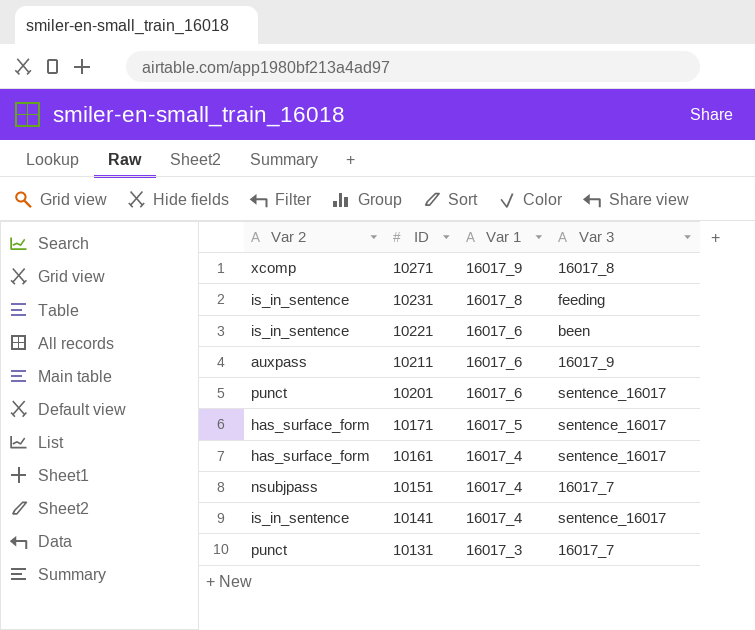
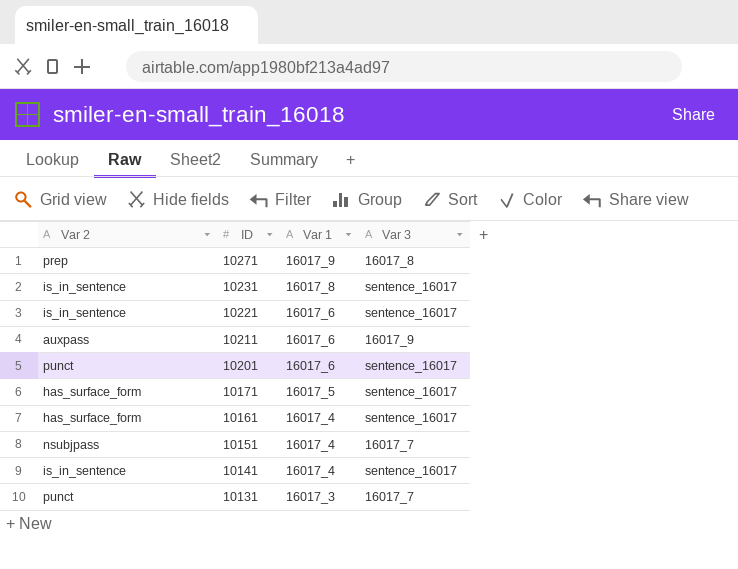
10271 | Var 2: xcomp -> prep
10231 | Var 3: feeding -> sentence_16017
10221 | Var 3: been -> sentence_16017

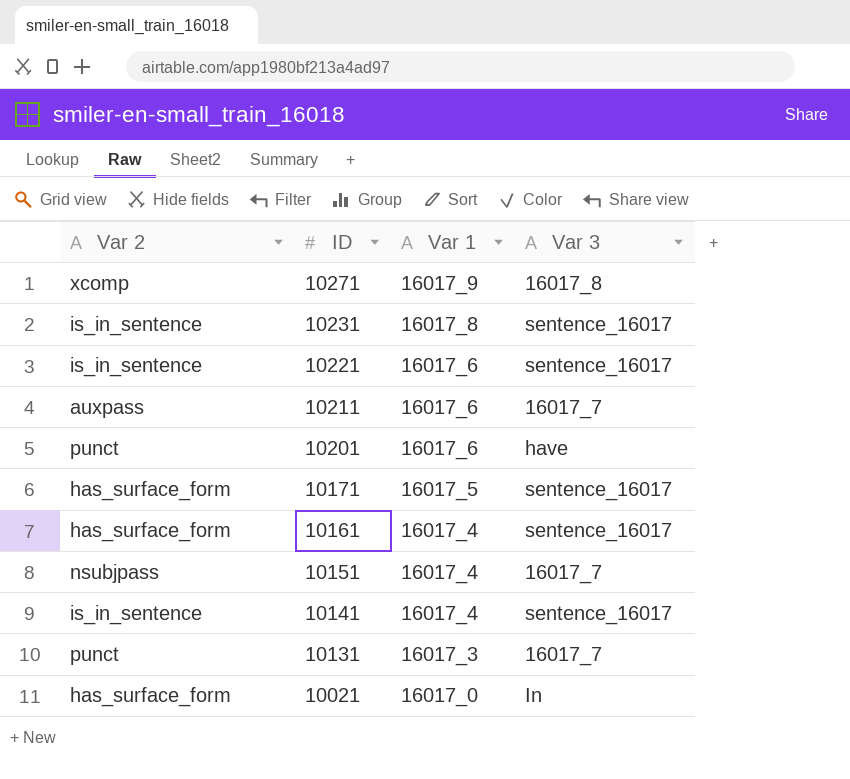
10271 | Var 2: prep -> xcomp
10211 | Var 3: 16017_9 -> 16017_7
10201 | Var 3: sentence_16017 -> have
row 10021: none -> has_surface_form | 16017_0 | In

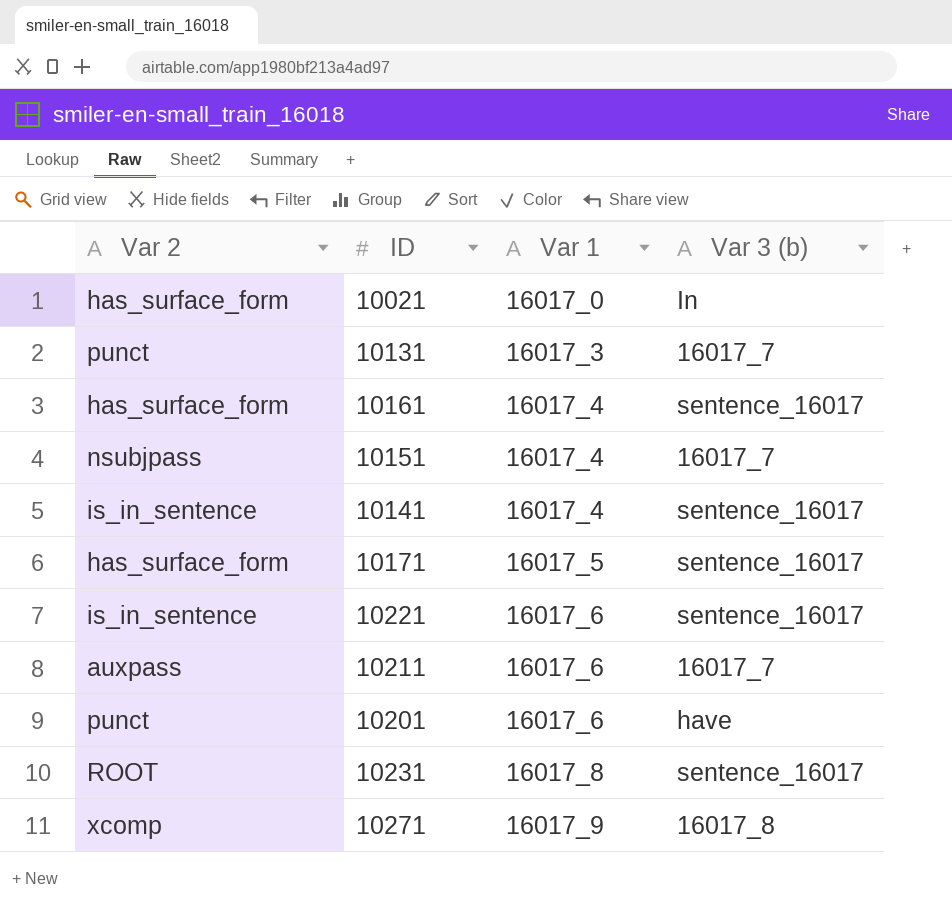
row order: ID descending -> Var 1 ascending
column name: Var 3 -> Var 3 (b)
10231 | Var 2: is_in_sentence -> ROOT

